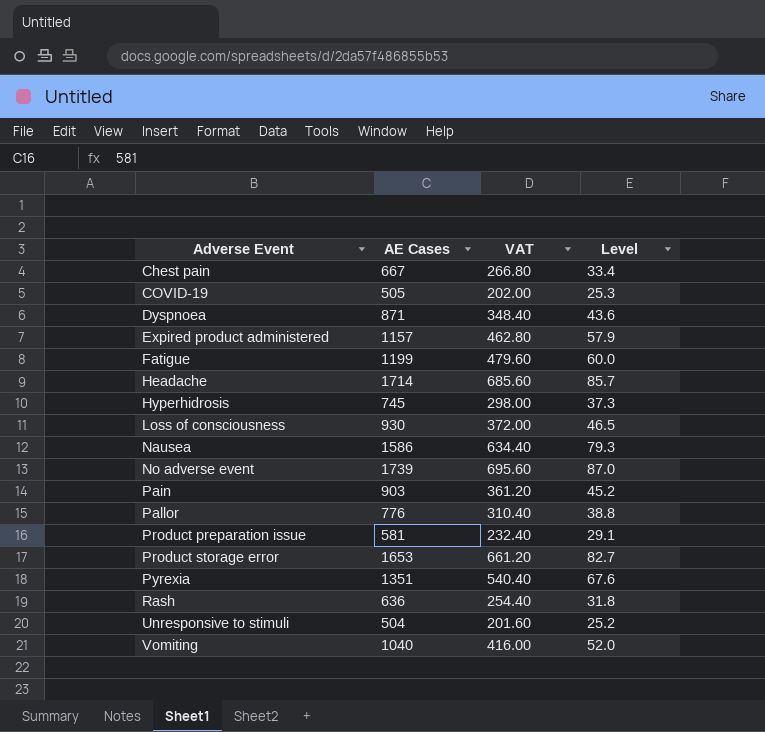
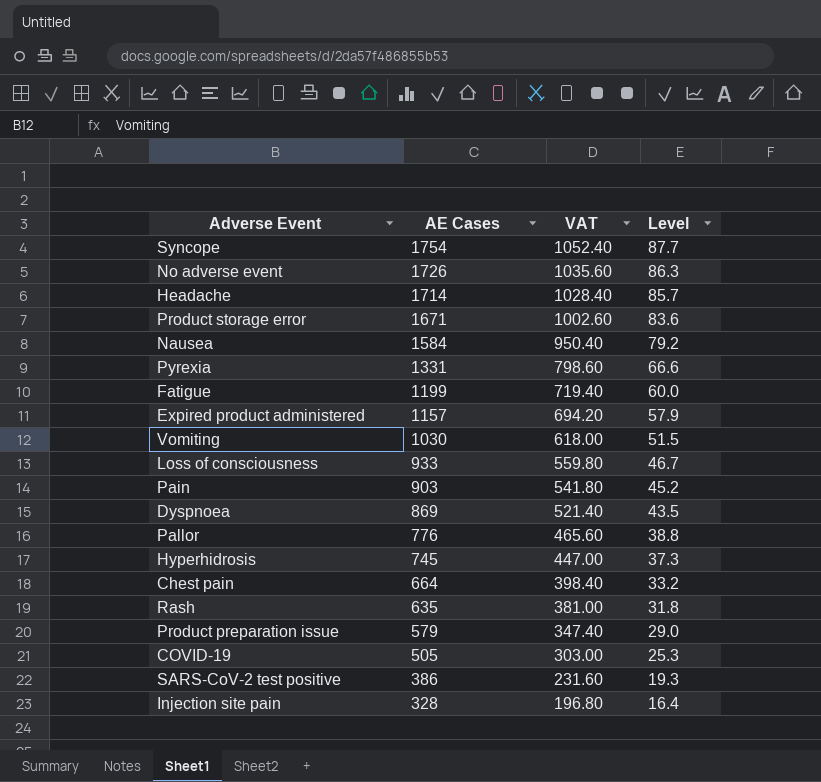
row order: Adverse Event ascending -> AE Cases descending
column VAT | formula: [AE Cases] * 0.4 -> [AE Cases] * 0.6
row Unresponsive to stimuli: 504 | 201.60 | 25.2 -> none
row Syncope: none -> 1754 | 1052.40 | 87.7
No adverse event | AE Cases: 1739 -> 1726
No adverse event | Level: 87.0 -> 86.3
Product storage error | AE Cases: 1653 -> 1671
Product storage error | Level: 82.7 -> 83.6
Nausea | AE Cases: 1586 -> 1584
Nausea | Level: 79.3 -> 79.2
Pyrexia | AE Cases: 1351 -> 1331
Pyrexia | Level: 67.6 -> 66.6
Vomiting | AE Cases: 1040 -> 1030
Vomiting | Level: 52.0 -> 51.5
Loss of consciousness | AE Cases: 930 -> 933
Loss of consciousness | Level: 46.5 -> 46.7
Dyspnoea | AE Cases: 871 -> 869
Dyspnoea | Level: 43.6 -> 43.5
Chest pain | AE Cases: 667 -> 664
Chest pain | Level: 33.4 -> 33.2
Rash | AE Cases: 636 -> 635
Product preparation issue | AE Cases: 581 -> 579
Product preparation issue | Level: 29.1 -> 29.0
row SARS-CoV-2 test positive: none -> 386 | 231.60 | 19.3
row Injection site pain: none -> 328 | 196.80 | 16.4

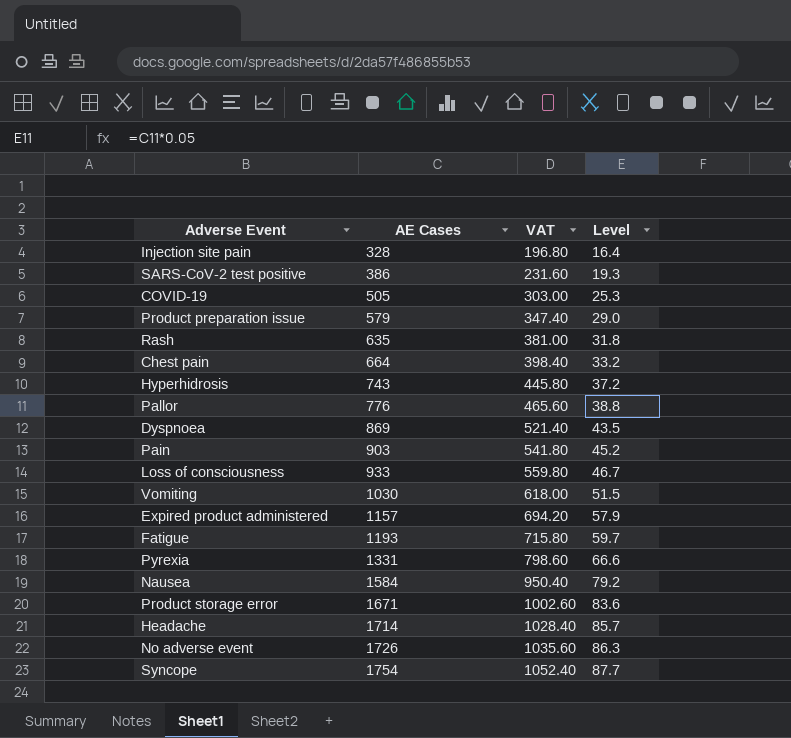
row order: AE Cases descending -> AE Cases ascending
Hyperhidrosis | AE Cases: 745 -> 743
Hyperhidrosis | VAT: 447.00 -> 445.80
Hyperhidrosis | Level: 37.3 -> 37.2
Fatigue | AE Cases: 1199 -> 1193
Fatigue | VAT: 719.40 -> 715.80
Fatigue | Level: 60.0 -> 59.7

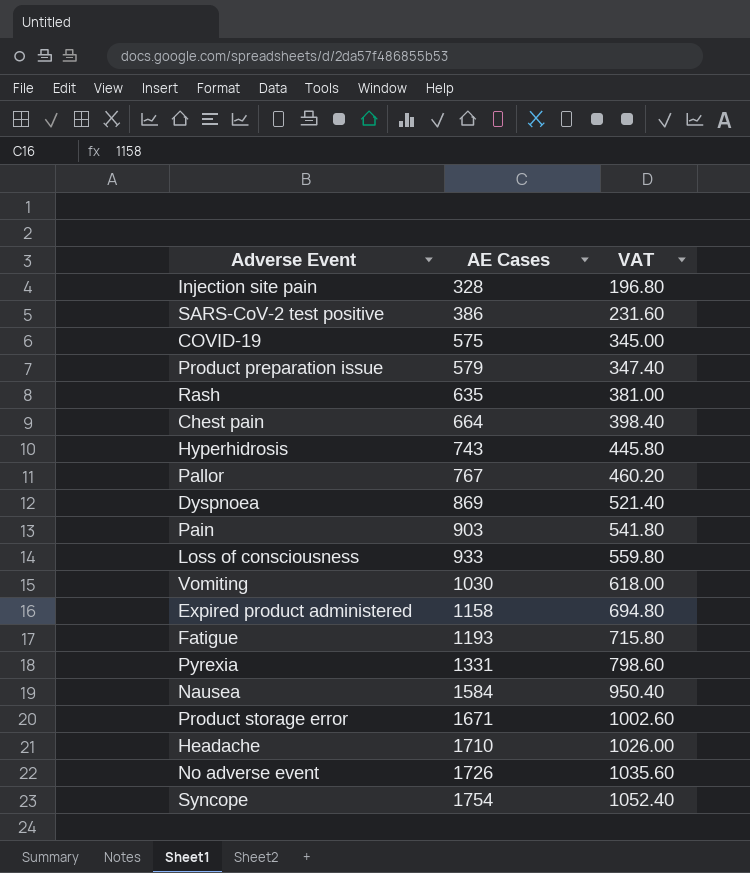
column Level | formula: [AE Cases] * 0.05 -> none
COVID-19 | AE Cases: 505 -> 575
COVID-19 | VAT: 303.00 -> 345.00
Pallor | AE Cases: 776 -> 767
Pallor | VAT: 465.60 -> 460.20
Expired product administered | AE Cases: 1157 -> 1158
Expired product administered | VAT: 694.20 -> 694.80
Headache | AE Cases: 1714 -> 1710
Headache | VAT: 1028.40 -> 1026.00

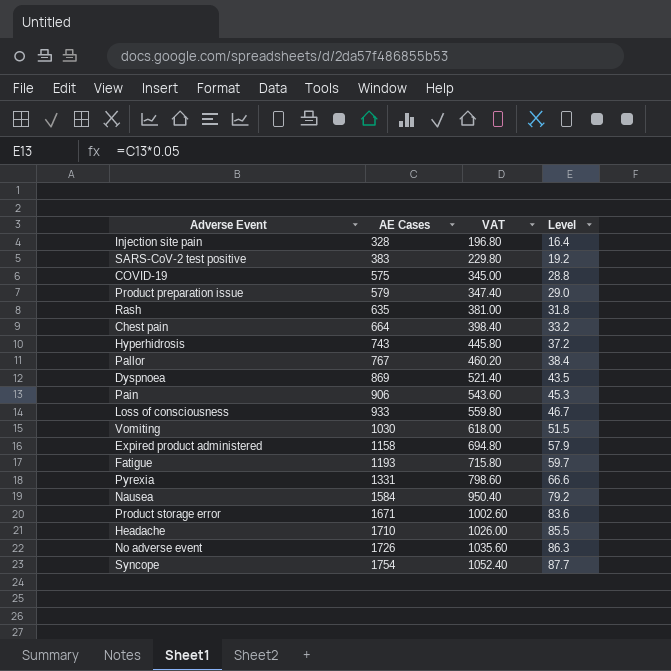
column Level | formula: none -> [AE Cases] * 0.05
SARS-CoV-2 test positive | AE Cases: 386 -> 383
SARS-CoV-2 test positive | VAT: 231.60 -> 229.80
Pain | AE Cases: 903 -> 906
Pain | VAT: 541.80 -> 543.60

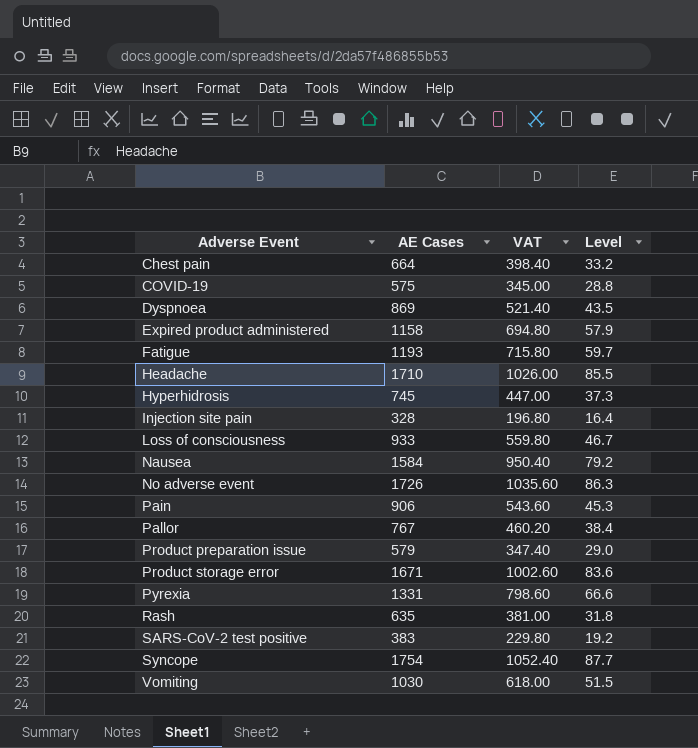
row order: AE Cases ascending -> Adverse Event ascending
Hyperhidrosis | AE Cases: 743 -> 745
Hyperhidrosis | VAT: 445.80 -> 447.00
Hyperhidrosis | Level: 37.2 -> 37.3

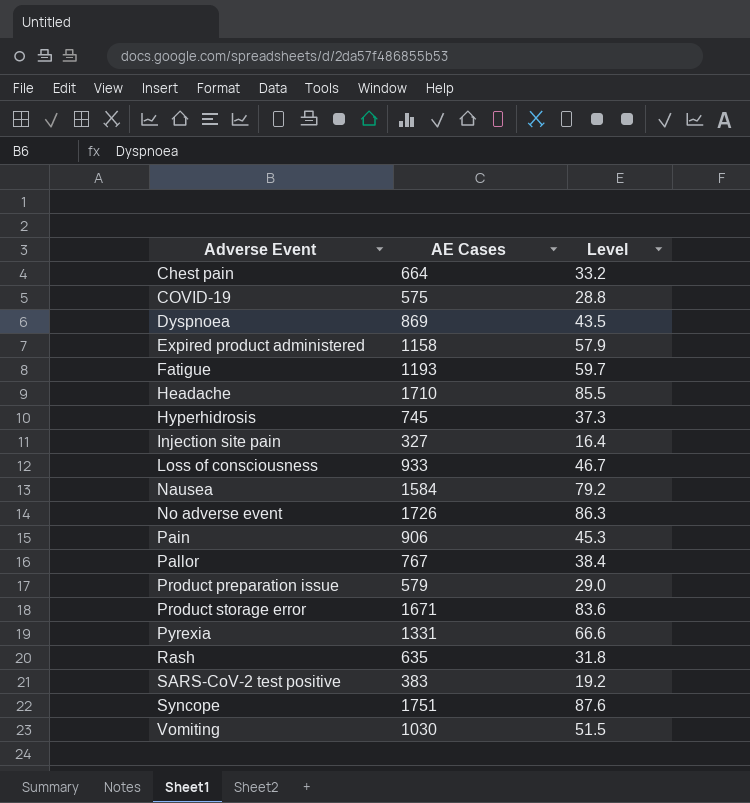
column VAT | formula: [AE Cases] * 0.6 -> none
Injection site pain | AE Cases: 328 -> 327
Syncope | AE Cases: 1754 -> 1751
Syncope | Level: 87.7 -> 87.6

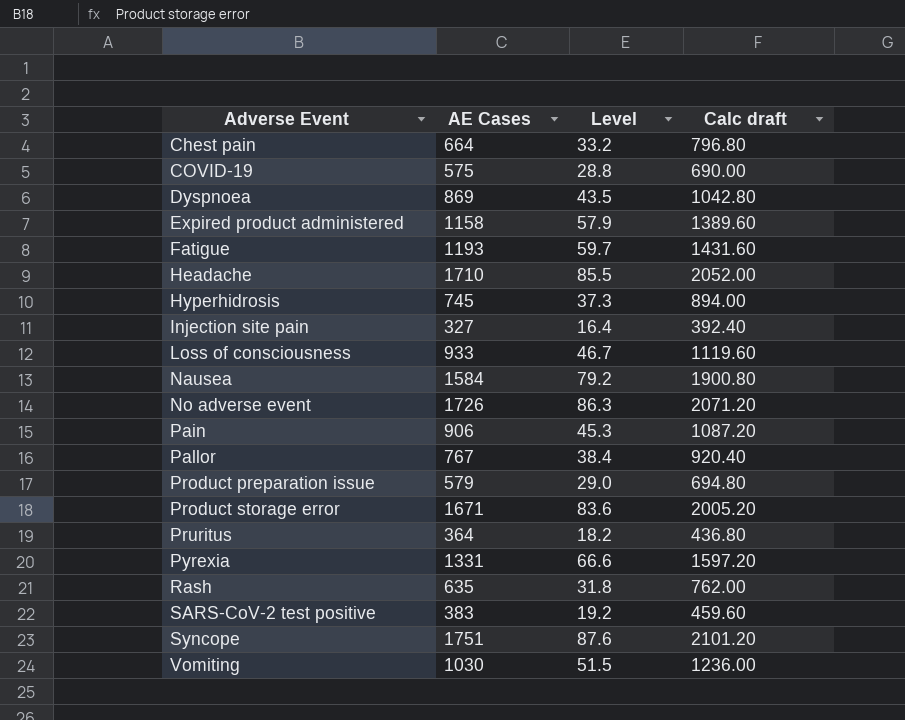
column Calc draft | formula: none -> [AE Cases] * 1.2
row Pruritus: none -> 364 | 18.2 | 436.80

